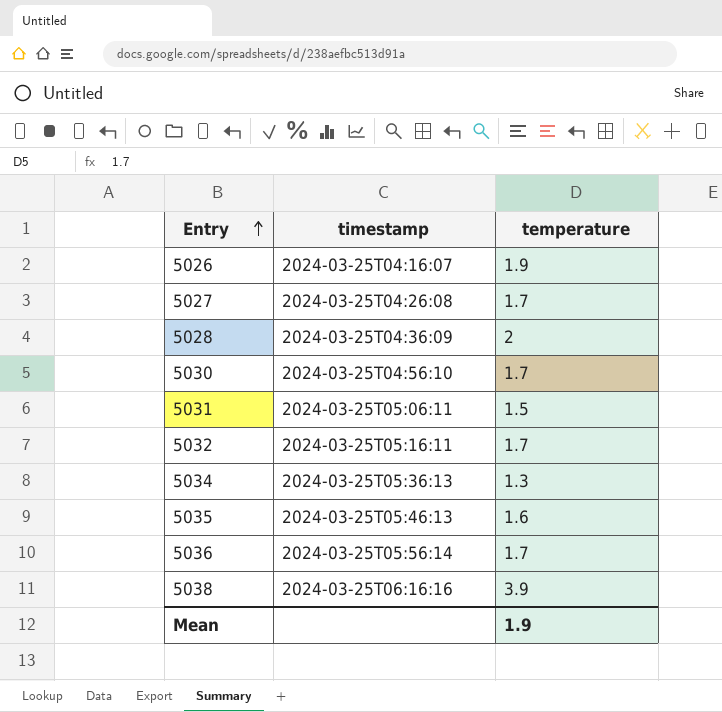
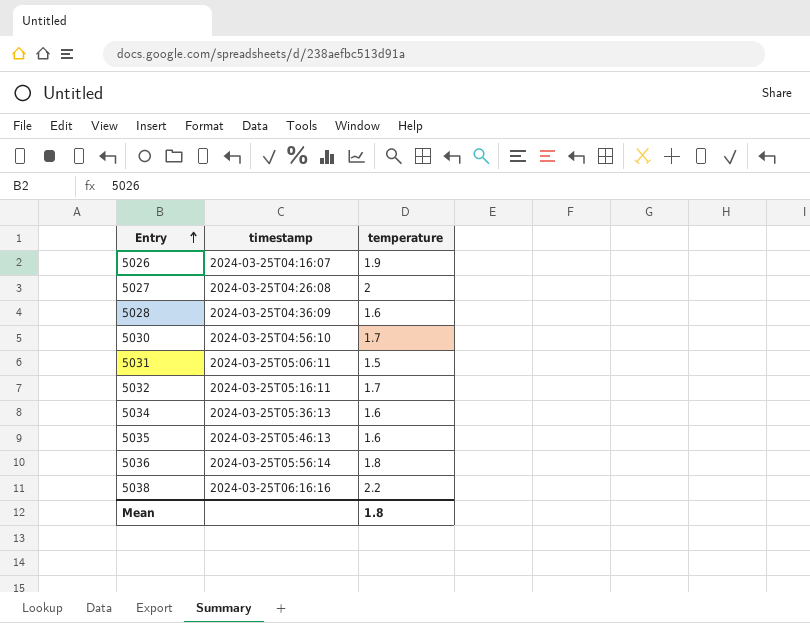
5027 | temperature: 1.7 -> 2
5028 | temperature: 2 -> 1.6
5034 | temperature: 1.3 -> 1.6
5036 | temperature: 1.7 -> 1.8
5038 | temperature: 3.9 -> 2.2
Mean | temperature: 1.9 -> 1.8

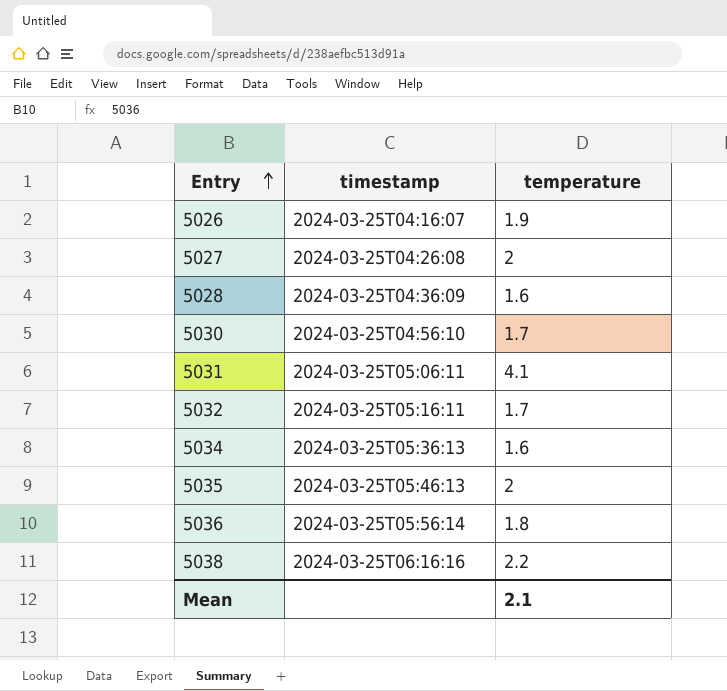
5031 | temperature: 1.5 -> 4.1
5035 | temperature: 1.6 -> 2
Mean | temperature: 1.8 -> 2.1

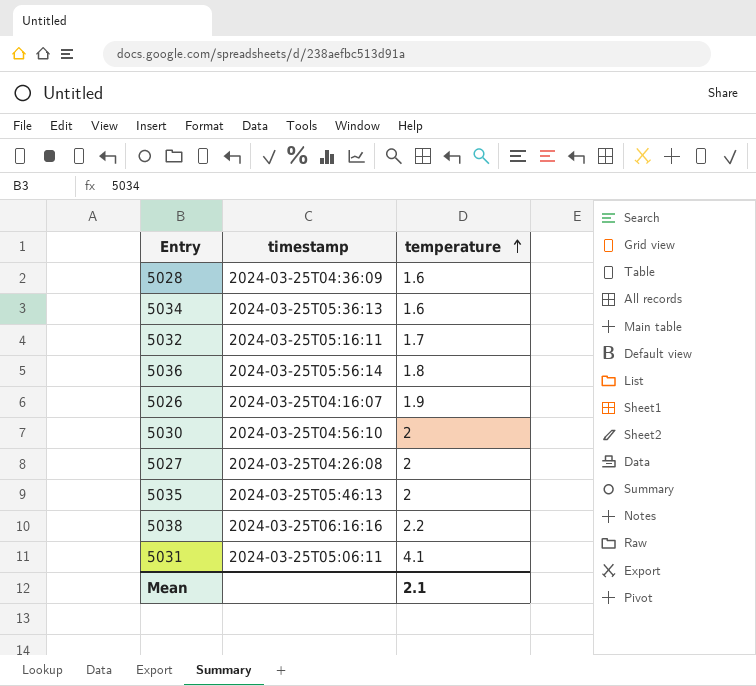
row order: Entry ascending -> temperature ascending
5030 | temperature: 1.7 -> 2

